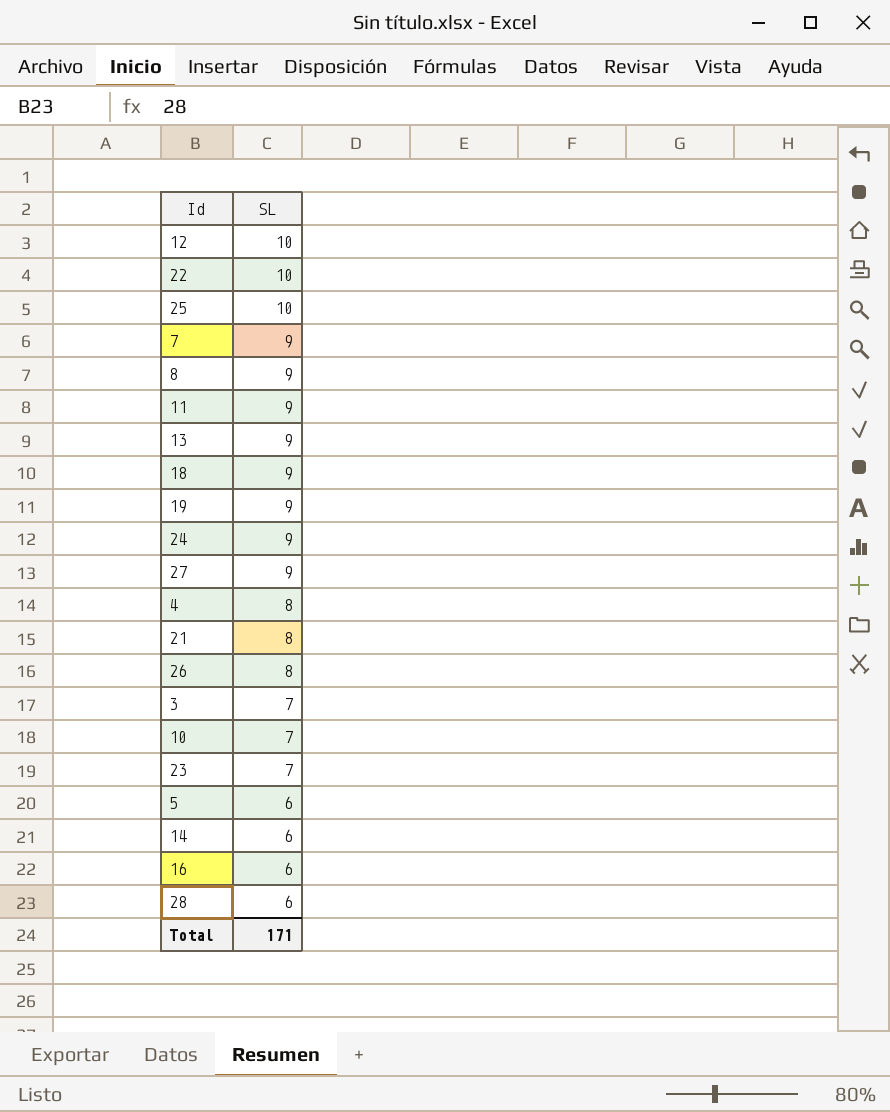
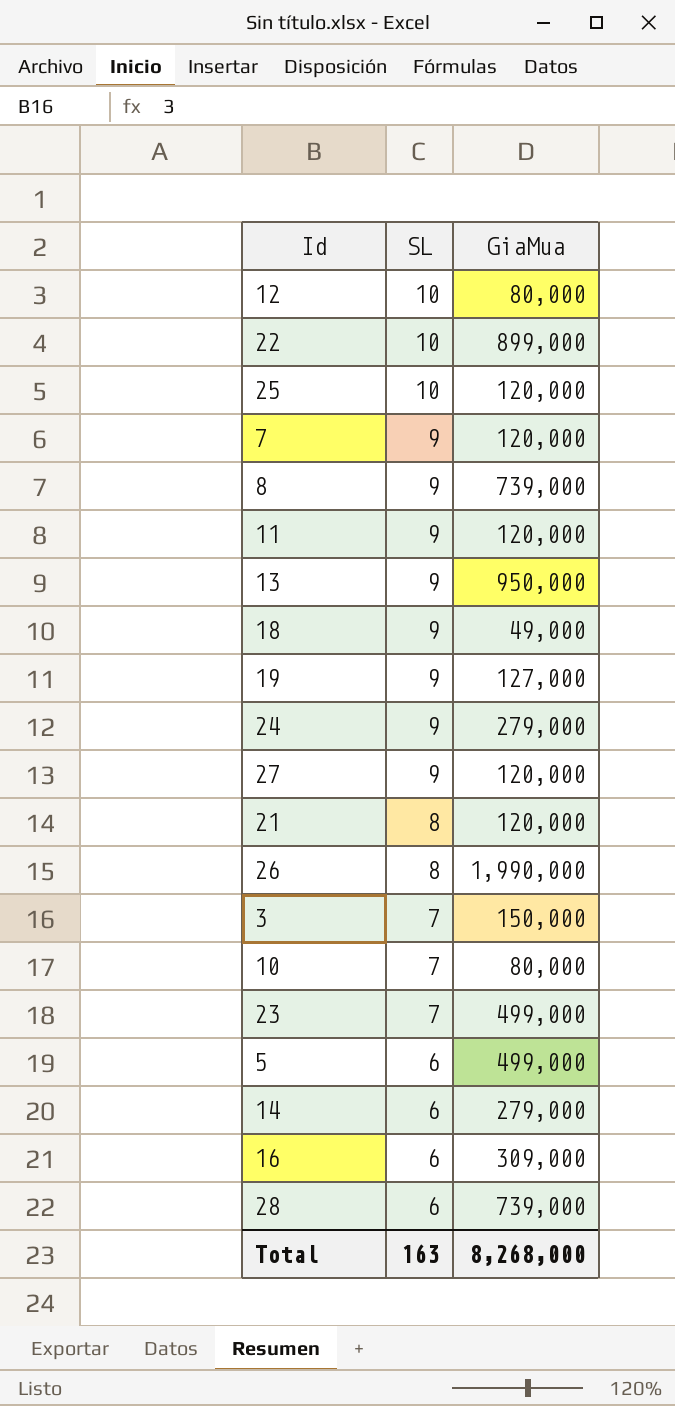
column GiaMua | position: none -> 3
row 4: 8 -> none
Total | SL: 171 -> 163

